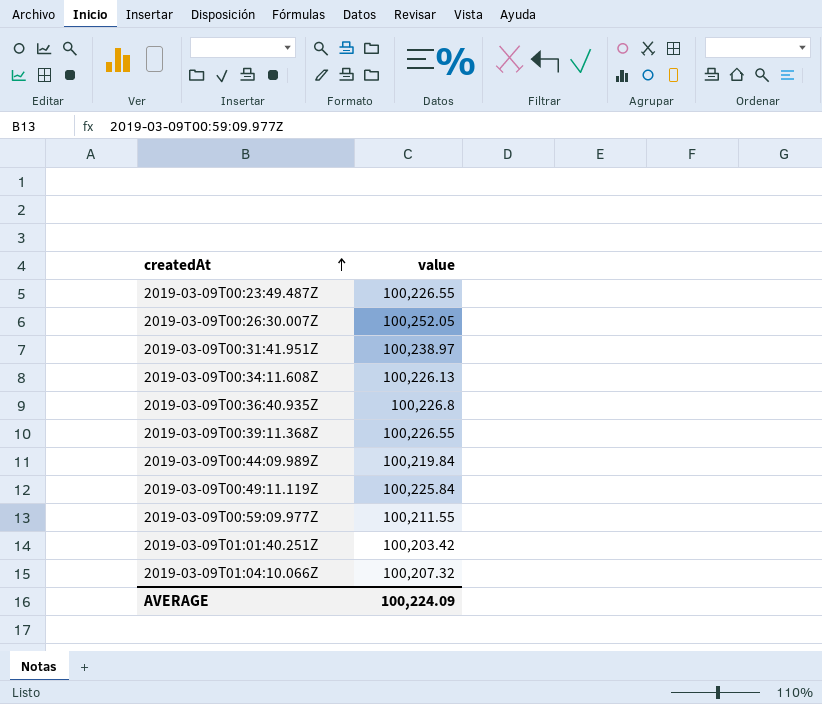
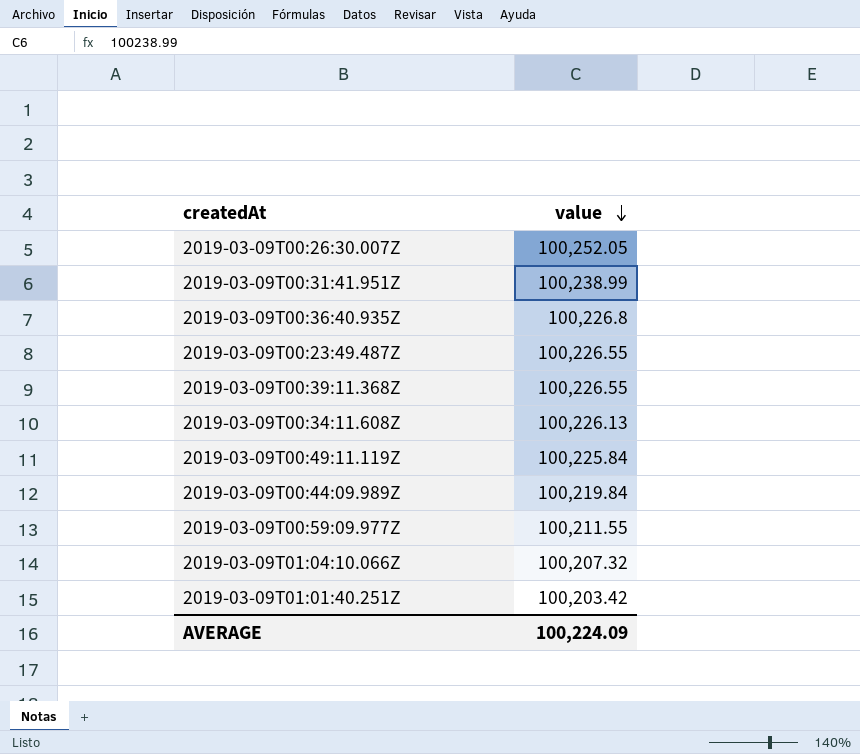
row order: createdAt ascending -> value descending
2019-03-09T00:31:41.951Z | value: 100,238.97 -> 100,238.99

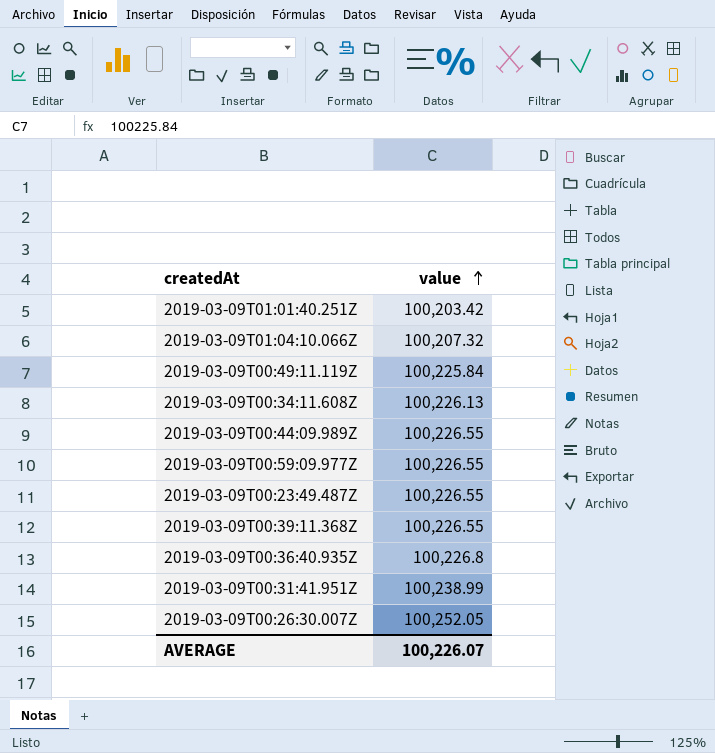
row order: value descending -> value ascending
2019-03-09T00:44:09.989Z | value: 100,219.84 -> 100,226.55
2019-03-09T00:59:09.977Z | value: 100,211.55 -> 100,226.55
AVERAGE | value: 100,224.09 -> 100,226.07

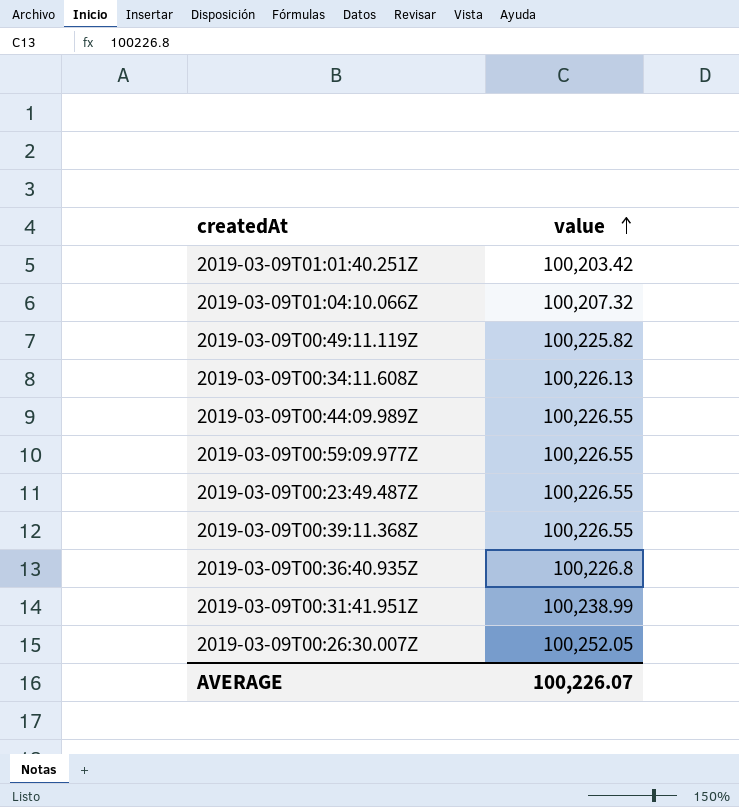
2019-03-09T00:49:11.119Z | value: 100,225.84 -> 100,225.82

